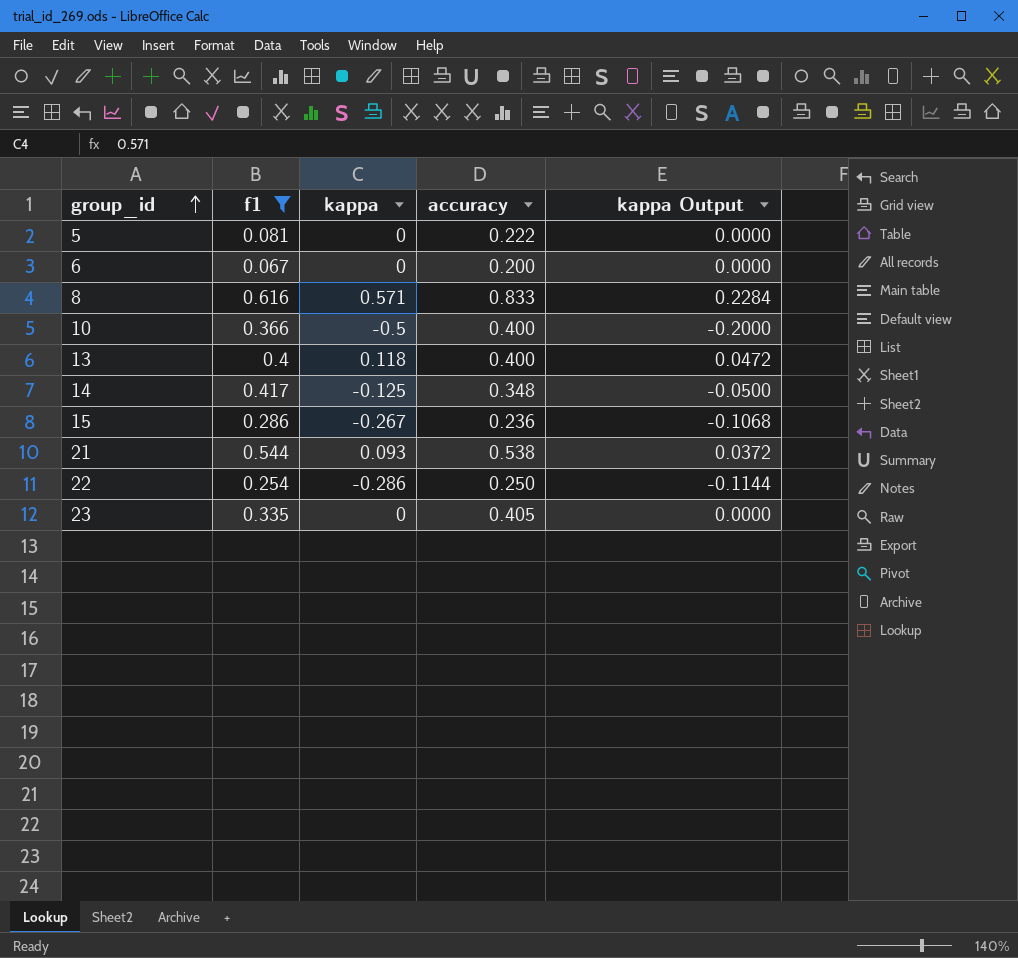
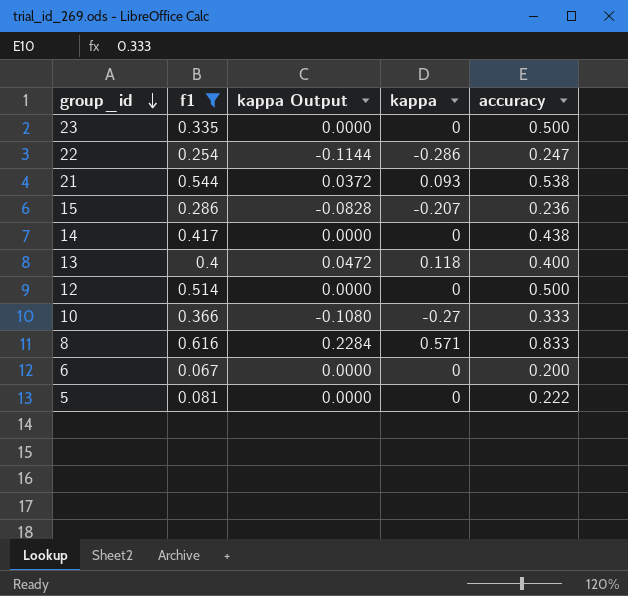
row order: group_id ascending -> group_id descending
column kappa Output | position: 5 -> 3
23 | accuracy: 0.405 -> 0.500
22 | accuracy: 0.250 -> 0.247
15 | kappa Output: -0.1068 -> -0.0828
15 | kappa: -0.267 -> -0.207
14 | kappa Output: -0.0500 -> 0.0000
14 | kappa: -0.125 -> 0
14 | accuracy: 0.348 -> 0.438
row 12: none -> 0.514 | 0.0000 | 0 | 0.500
10 | kappa Output: -0.2000 -> -0.1080
10 | kappa: -0.5 -> -0.27
10 | accuracy: 0.400 -> 0.333

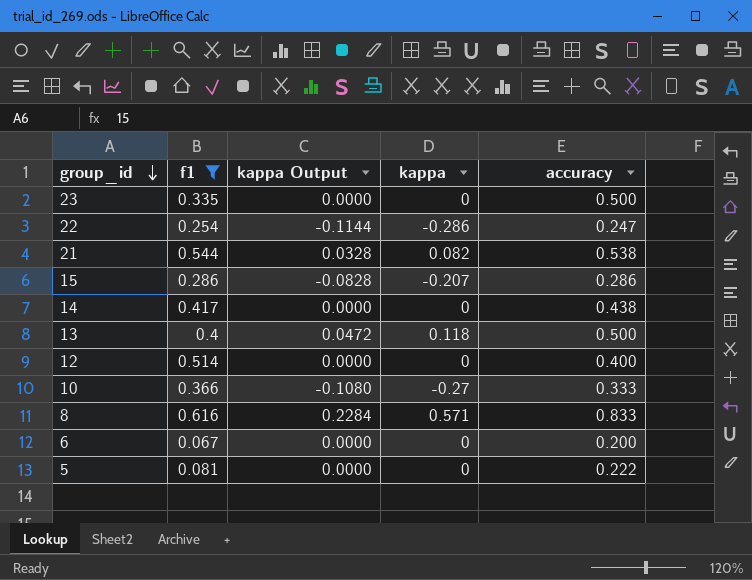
21 | kappa Output: 0.0372 -> 0.0328
21 | kappa: 0.093 -> 0.082
15 | accuracy: 0.236 -> 0.286
13 | accuracy: 0.400 -> 0.500
12 | accuracy: 0.500 -> 0.400

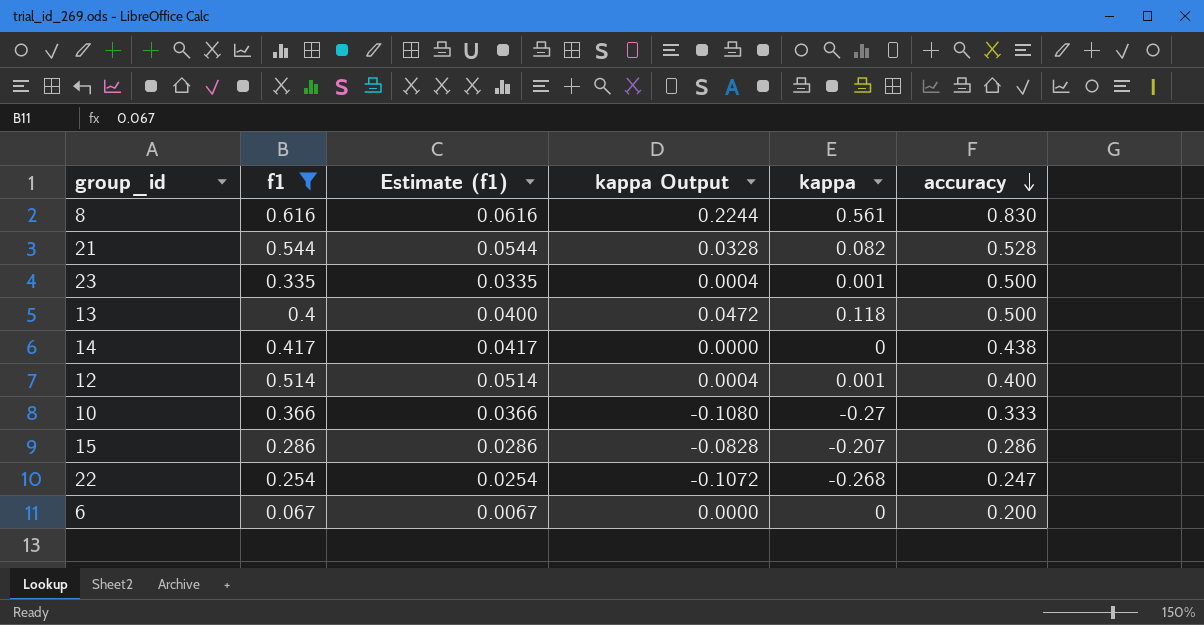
row order: group_id descending -> accuracy descending
column Estimate (f1) | formula: none -> [f1] * 0.1
row 5: 0.081 | 0.0000 | 0 | 0.222 -> none
8 | kappa Output: 0.2284 -> 0.2244
8 | kappa: 0.571 -> 0.561
8 | accuracy: 0.833 -> 0.830
21 | accuracy: 0.538 -> 0.528
23 | kappa Output: 0.0000 -> 0.0004
23 | kappa: 0 -> 0.001
12 | kappa Output: 0.0000 -> 0.0004
12 | kappa: 0 -> 0.001
22 | kappa Output: -0.1144 -> -0.1072
22 | kappa: -0.286 -> -0.268

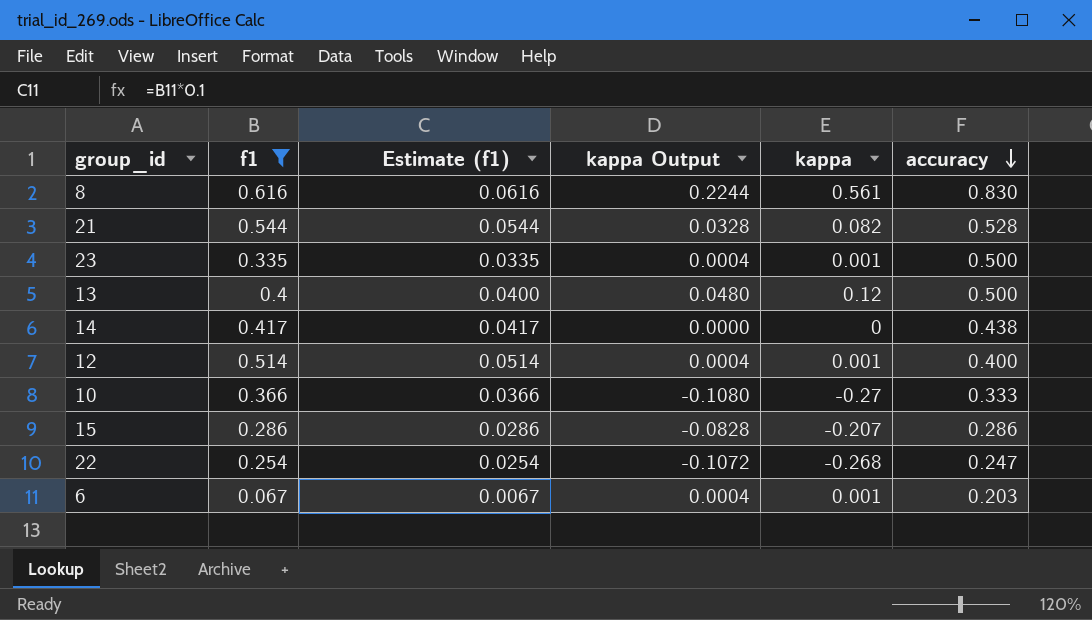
13 | kappa Output: 0.0472 -> 0.0480
13 | kappa: 0.118 -> 0.12
6 | kappa Output: 0.0000 -> 0.0004
6 | kappa: 0 -> 0.001
6 | accuracy: 0.200 -> 0.203

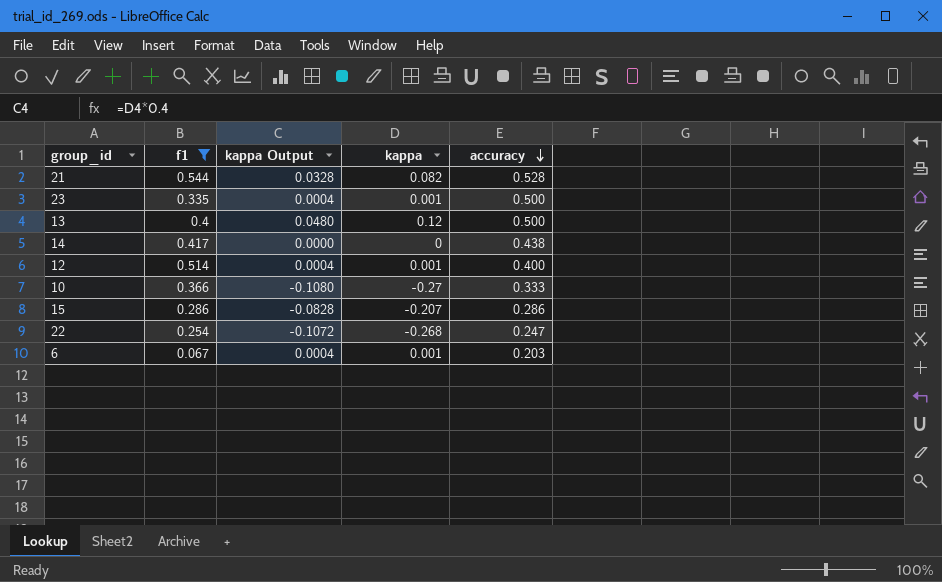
column Estimate (f1) | formula: [f1] * 0.1 -> none
row 8: 0.616 | 0.0616 | 0.2244 | 0.561 | 0.830 -> none

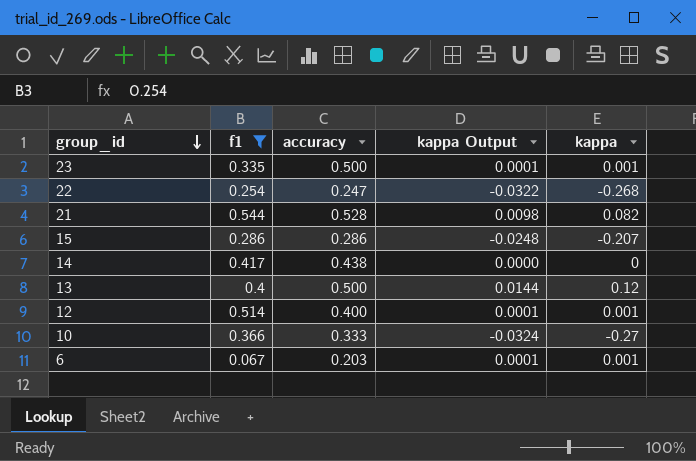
row order: accuracy descending -> group_id descending
column accuracy | position: 5 -> 3
column kappa Output | formula: [kappa] * 0.4 -> [kappa] * 0.12

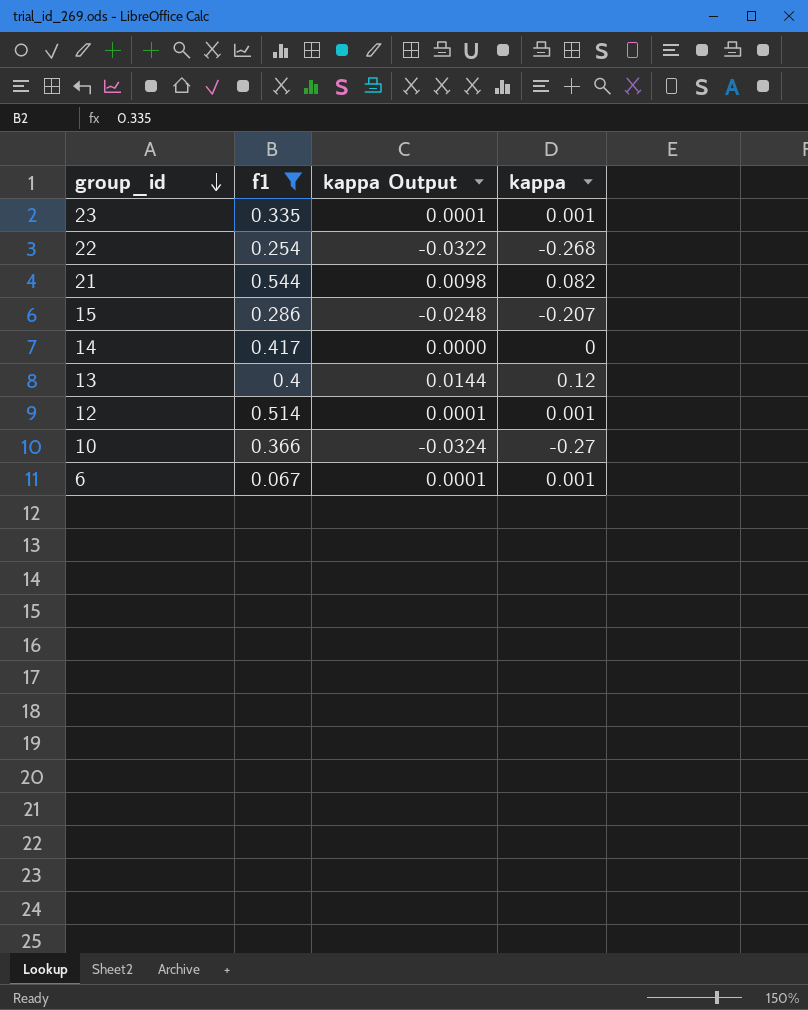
column accuracy | position: 3 -> none

